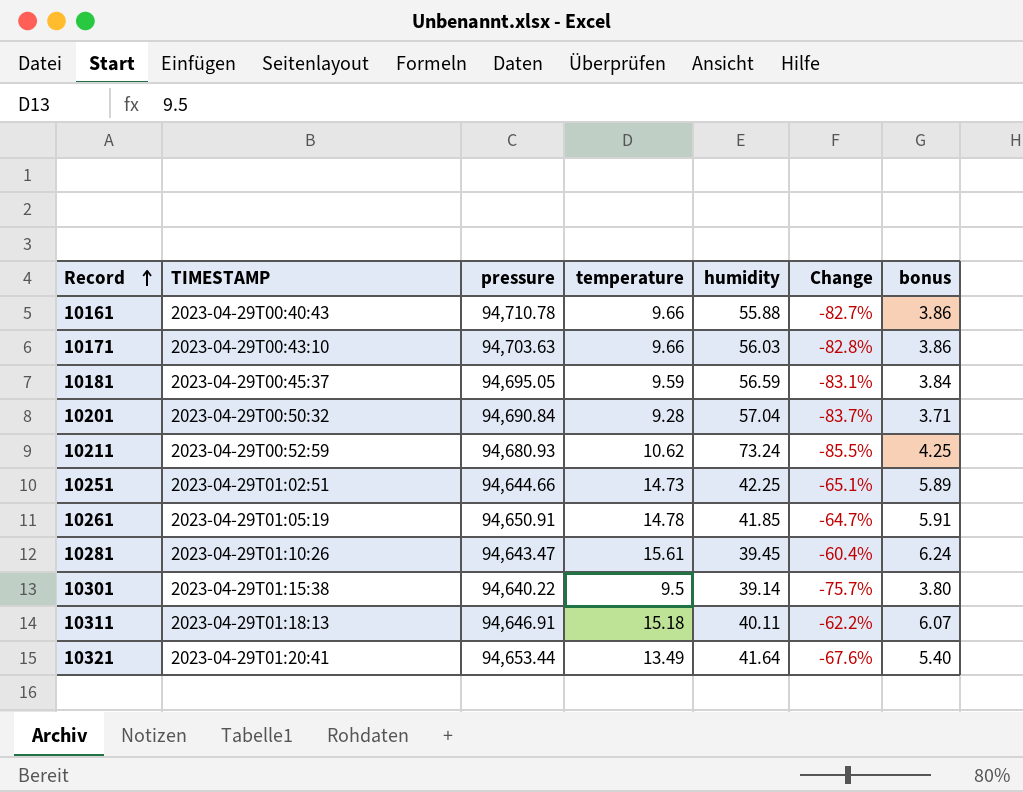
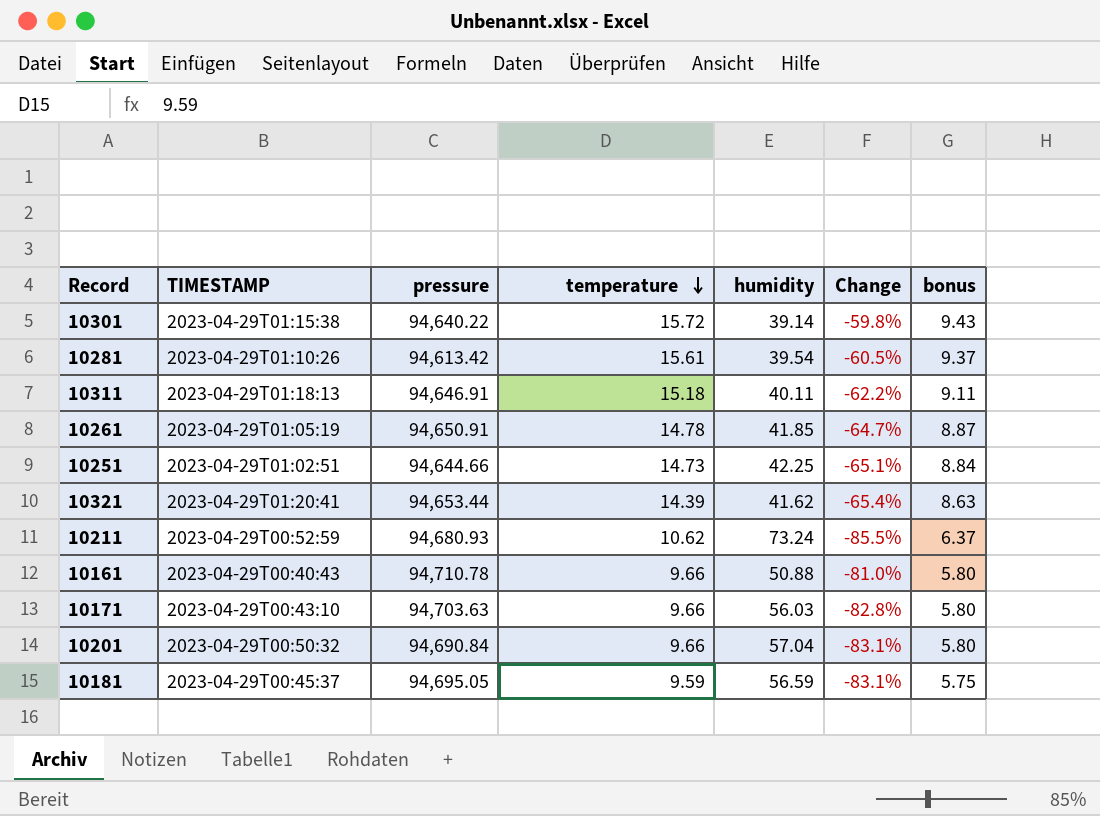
row order: Record ascending -> temperature descending
column bonus | formula: [temperature] * 0.4 -> [temperature] * 0.6
10301 | temperature: 9.5 -> 15.72
10301 | Change: -75.7% -> -59.8%
10281 | pressure: 94,643.47 -> 94,613.42
10281 | humidity: 39.45 -> 39.54
10281 | Change: -60.4% -> -60.5%
10321 | temperature: 13.49 -> 14.39
10321 | humidity: 41.64 -> 41.62
10321 | Change: -67.6% -> -65.4%
10161 | humidity: 55.88 -> 50.88
10161 | Change: -82.7% -> -81.0%
10201 | temperature: 9.28 -> 9.66
10201 | Change: -83.7% -> -83.1%

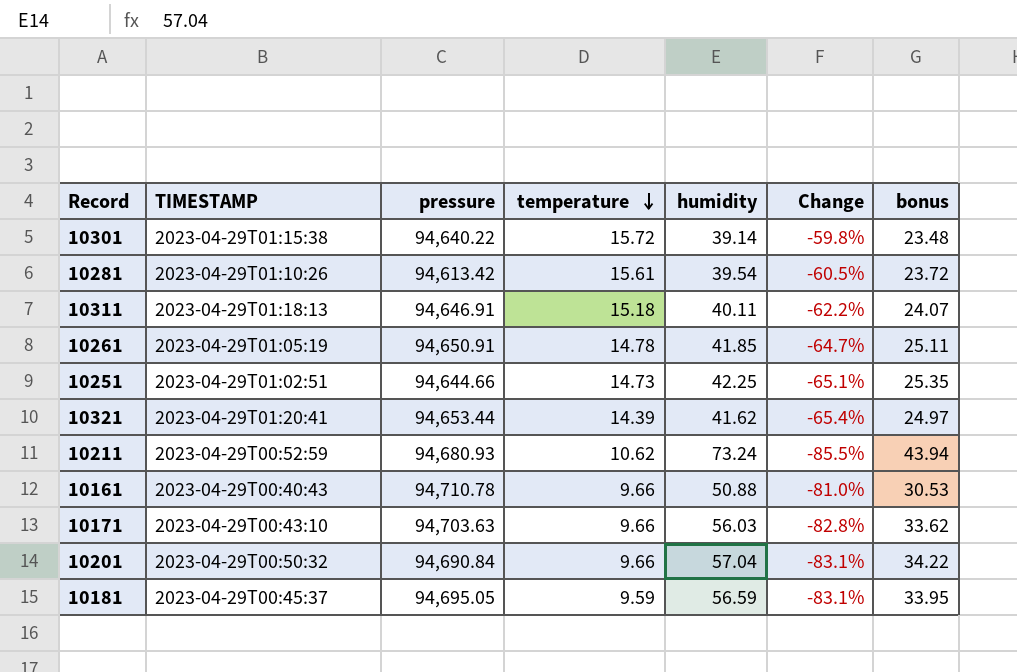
column bonus | formula: [temperature] * 0.6 -> [humidity] * 0.6

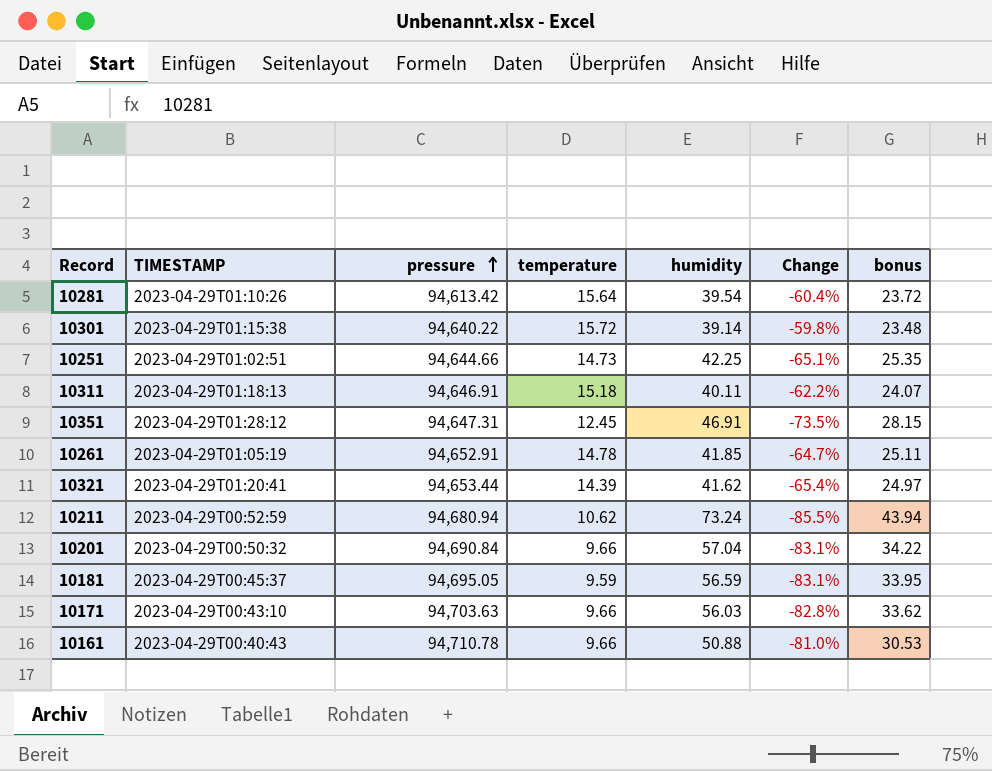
row order: temperature descending -> pressure ascending
10281 | temperature: 15.61 -> 15.64
10281 | Change: -60.5% -> -60.4%
row 10351: none -> 2023-04-29T01:28:12 | 94,647.31 | 12.45 | 46.91 | -73.5% | 28.15
10261 | pressure: 94,650.91 -> 94,652.91
10211 | pressure: 94,680.93 -> 94,680.94

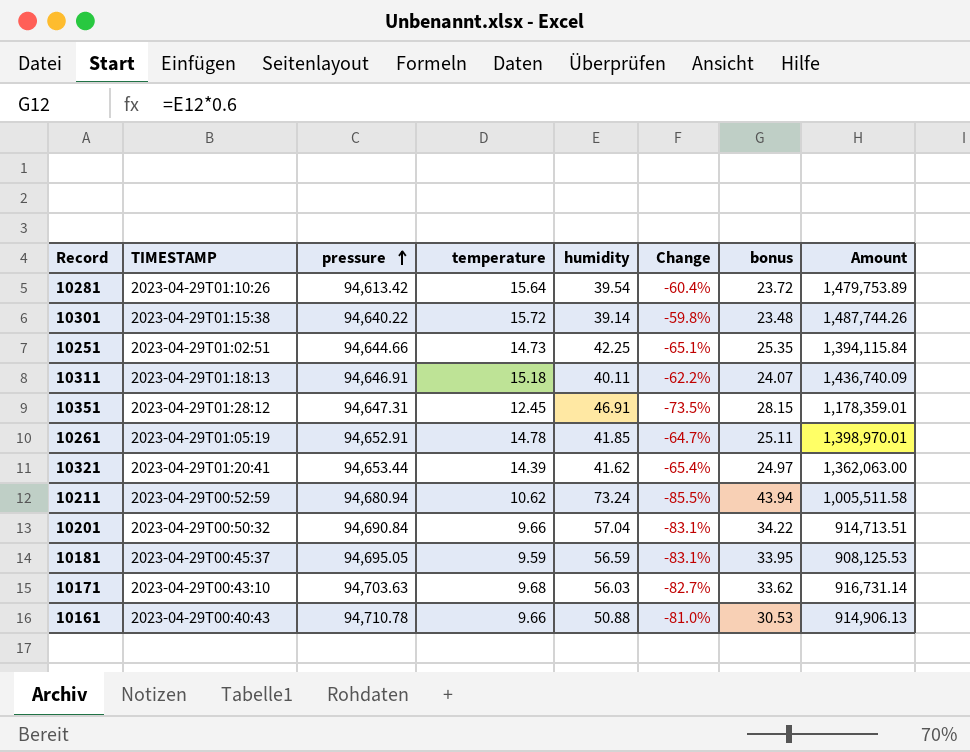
column Amount | formula: none -> [pressure] * [temperature]
10171 | temperature: 9.66 -> 9.68
10171 | Change: -82.8% -> -82.7%

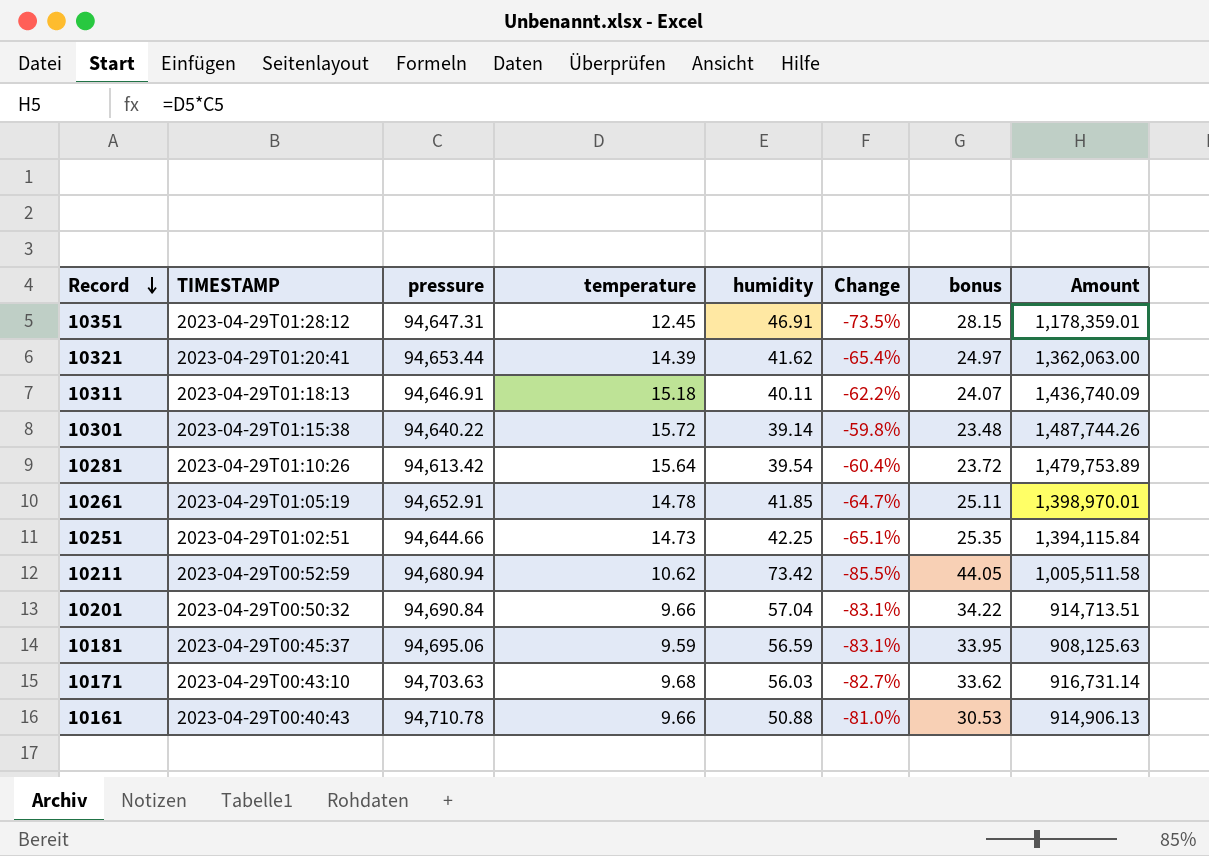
row order: pressure ascending -> Record descending
10211 | humidity: 73.24 -> 73.42
10211 | bonus: 43.94 -> 44.05
10181 | pressure: 94,695.05 -> 94,695.06
10181 | Amount: 908,125.53 -> 908,125.63

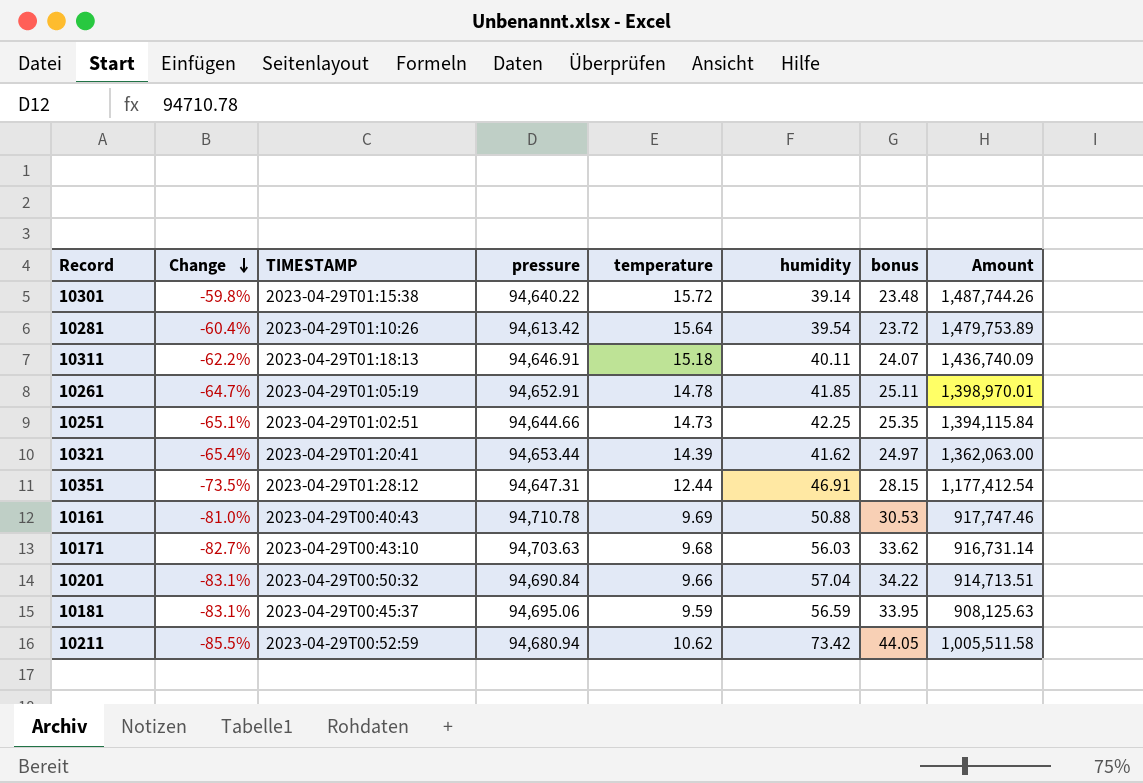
row order: Record descending -> Change descending
column Change | position: 6 -> 2
10351 | temperature: 12.45 -> 12.44
10351 | Amount: 1,178,359.01 -> 1,177,412.54
10161 | temperature: 9.66 -> 9.69
10161 | Amount: 914,906.13 -> 917,747.46

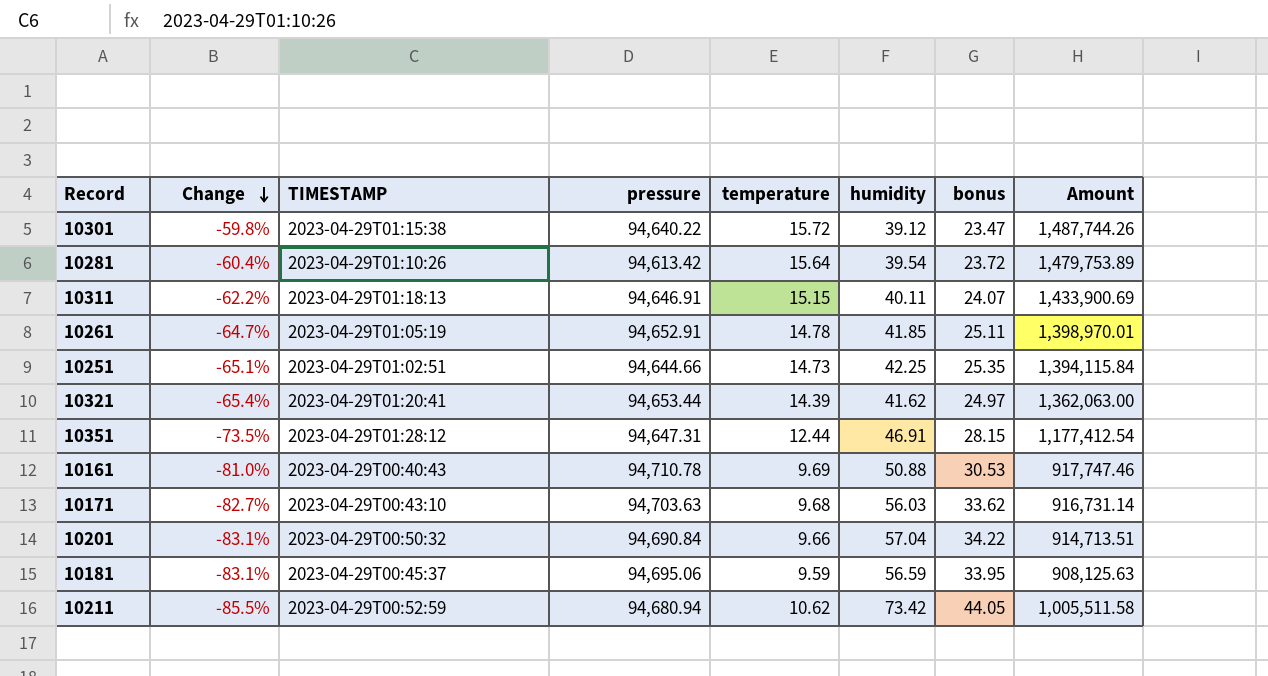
10301 | humidity: 39.14 -> 39.12
10301 | bonus: 23.48 -> 23.47
10311 | temperature: 15.18 -> 15.15
10311 | Amount: 1,436,740.09 -> 1,433,900.69

